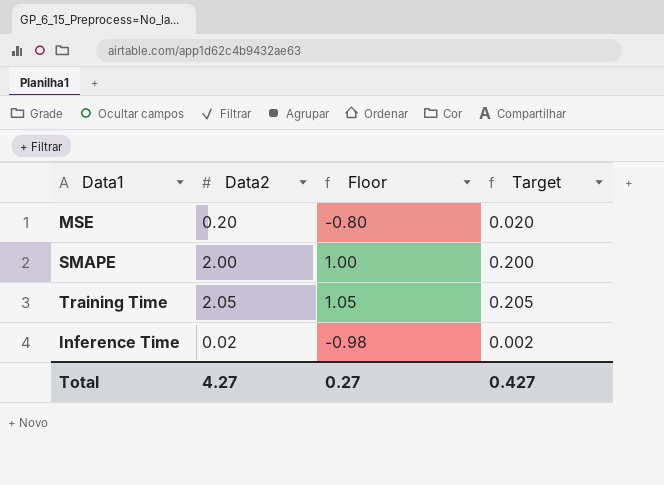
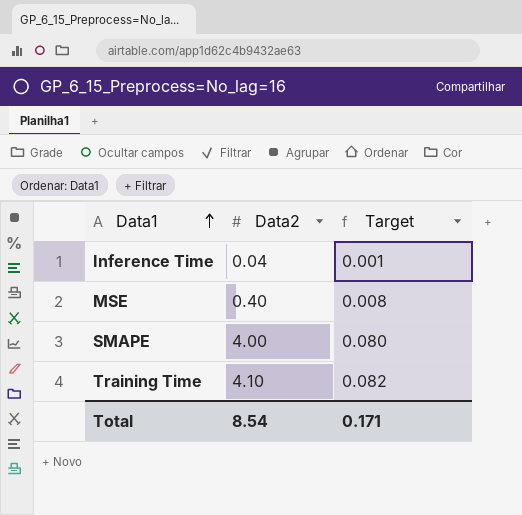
row order: none -> Data1 ascending
column Floor | formula: [Data2] - 1 -> none
column Target | formula: [Data2] * 0.1 -> [Data2] * 0.02
Inference Time | Data2: 0.02 -> 0.04
MSE | Data2: 0.20 -> 0.40
SMAPE | Data2: 2.00 -> 4.00
Training Time | Data2: 2.05 -> 4.10
Total | Data2: 4.27 -> 8.54
Total | Target: 0.427 -> 0.171

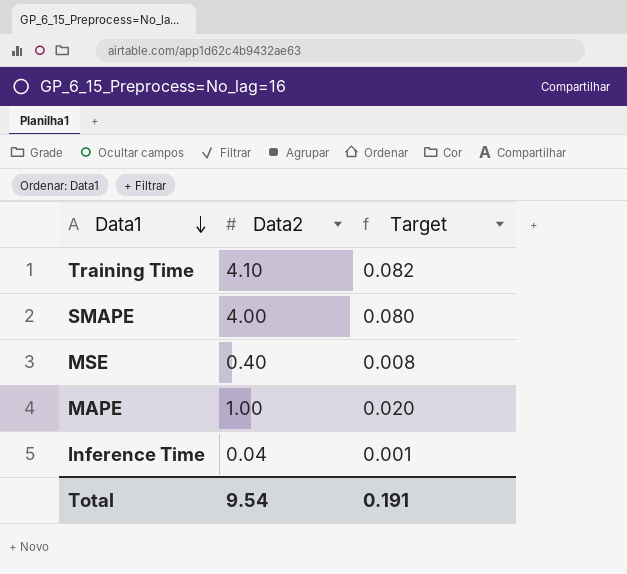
row order: Data1 ascending -> Data1 descending
row MAPE: none -> 1.00 | 0.020
Total | Data2: 8.54 -> 9.54
Total | Target: 0.171 -> 0.191

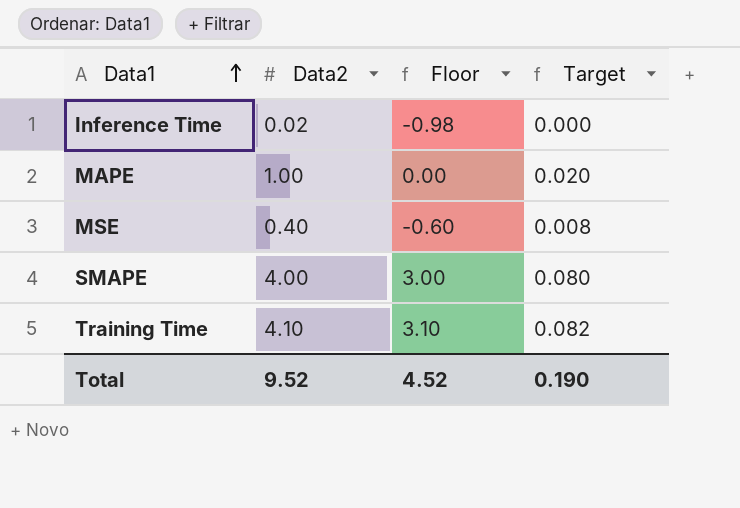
row order: Data1 descending -> Data1 ascending
column Floor | formula: none -> [Data2] - 1
Inference Time | Data2: 0.04 -> 0.02
Inference Time | Target: 0.001 -> 0.000
Total | Data2: 9.54 -> 9.52
Total | Target: 0.191 -> 0.190

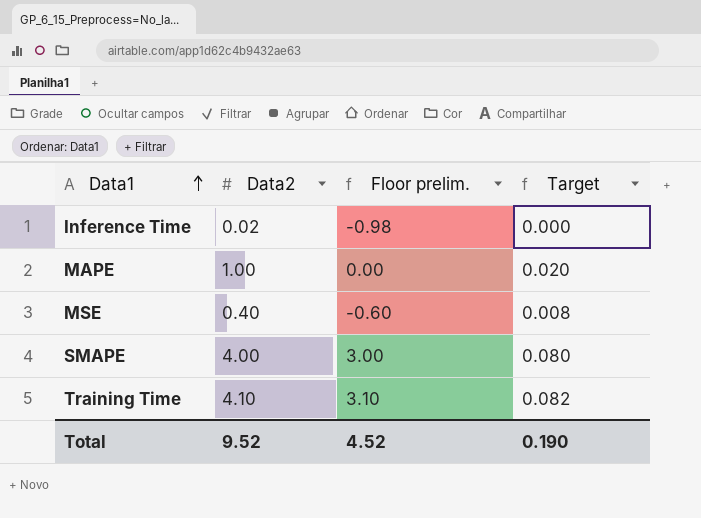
column name: Floor -> Floor prelim.

